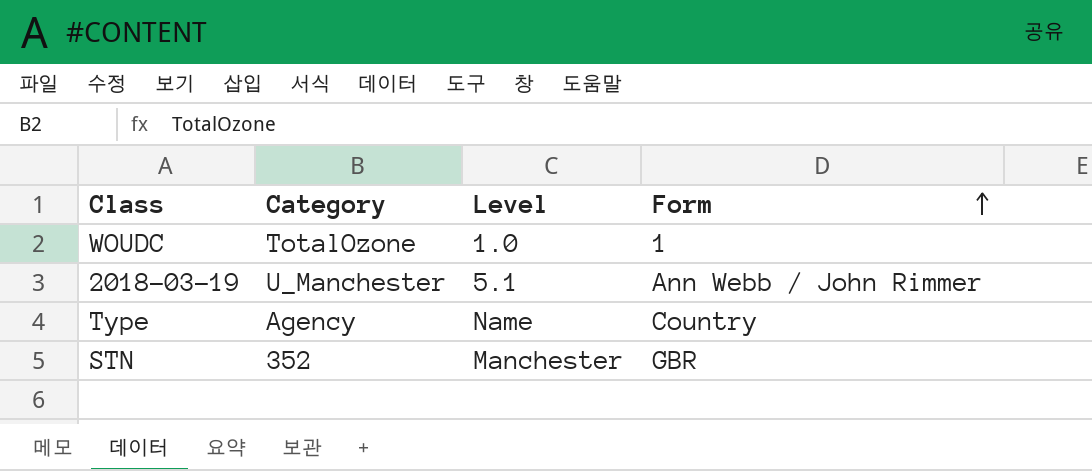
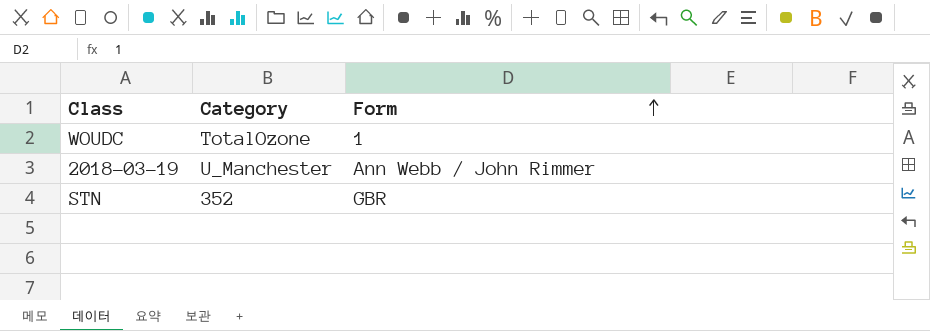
column Level | position: 3 -> none
row Type: Agency | Name | Country -> none

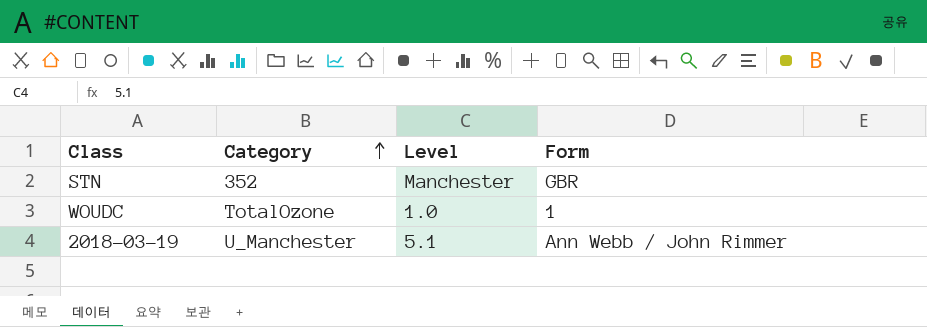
row order: Form ascending -> Category ascending
column Level | position: none -> 3

